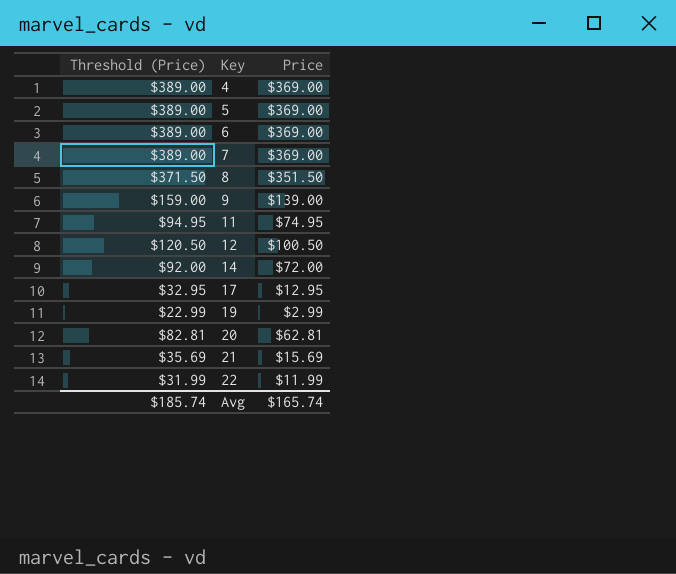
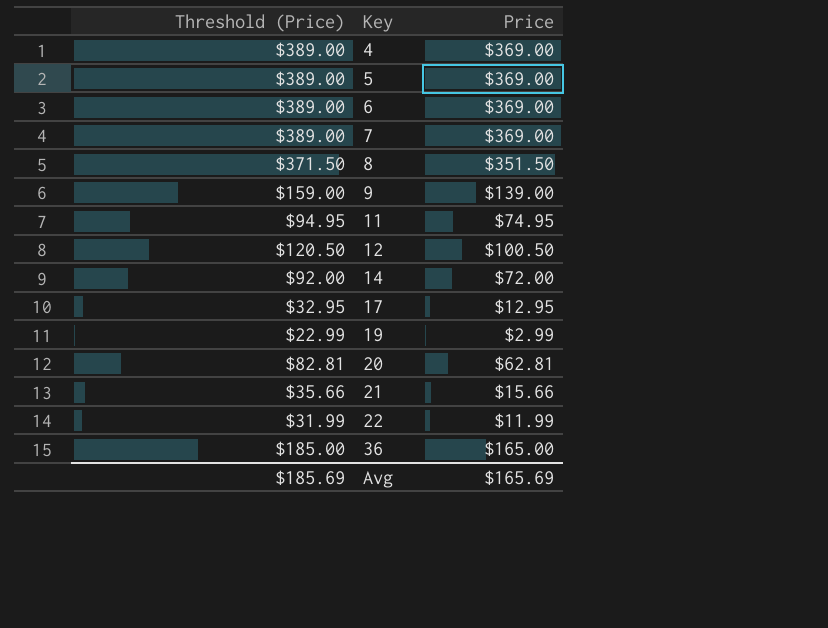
21 | Threshold (Price): $35.69 -> $35.66
21 | Price: $15.69 -> $15.66
row 36: none -> $185.00 | $165.00
Avg | Threshold (Price): $185.74 -> $185.69
Avg | Price: $165.74 -> $165.69

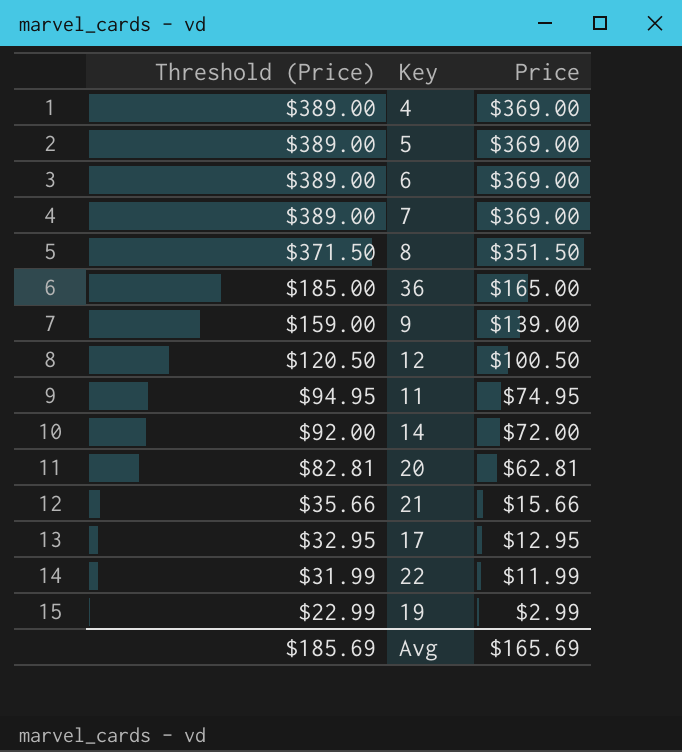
row order: Key ascending -> Threshold (Price) descending

